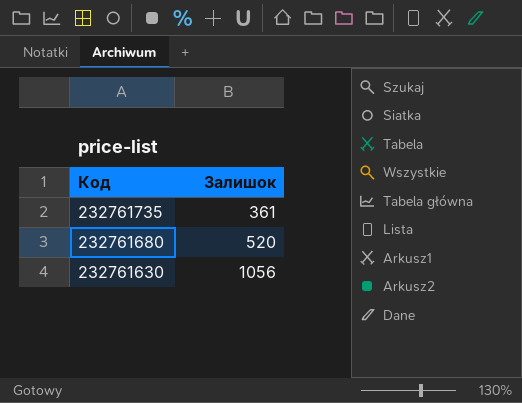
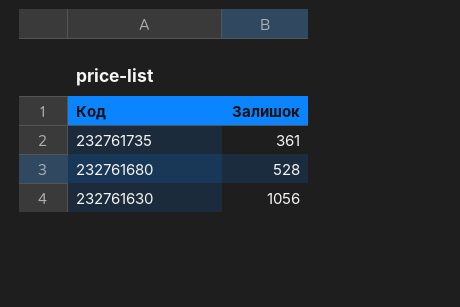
232761680 | Залишок: 520 -> 528

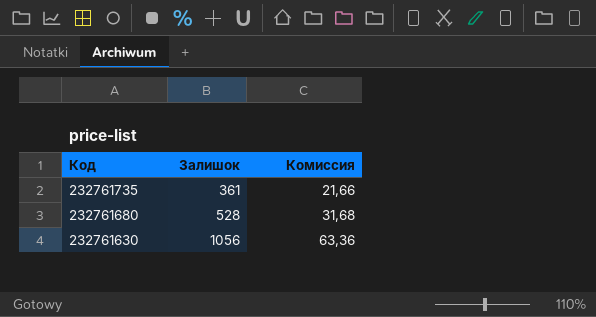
column Комиссия | formula: none -> [Залишок] * 0,06

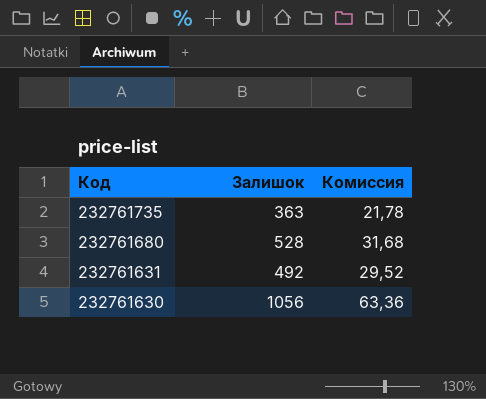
232761735 | Залишок: 361 -> 363
232761735 | Комиссия: 21,66 -> 21,78
row 232761631: none -> 492 | 29,52

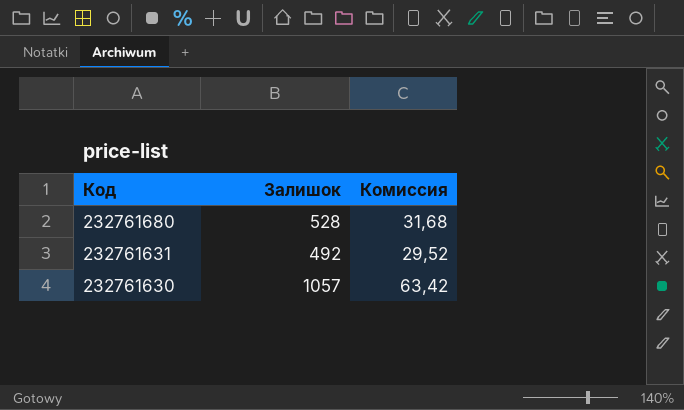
row 232761735: 363 | 21,78 -> none
232761630 | Залишок: 1056 -> 1057
232761630 | Комиссия: 63,36 -> 63,42

